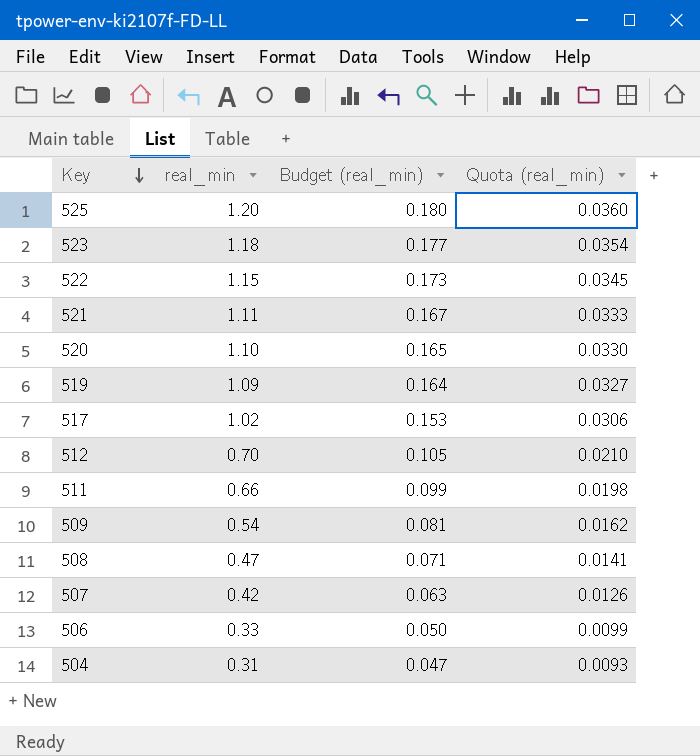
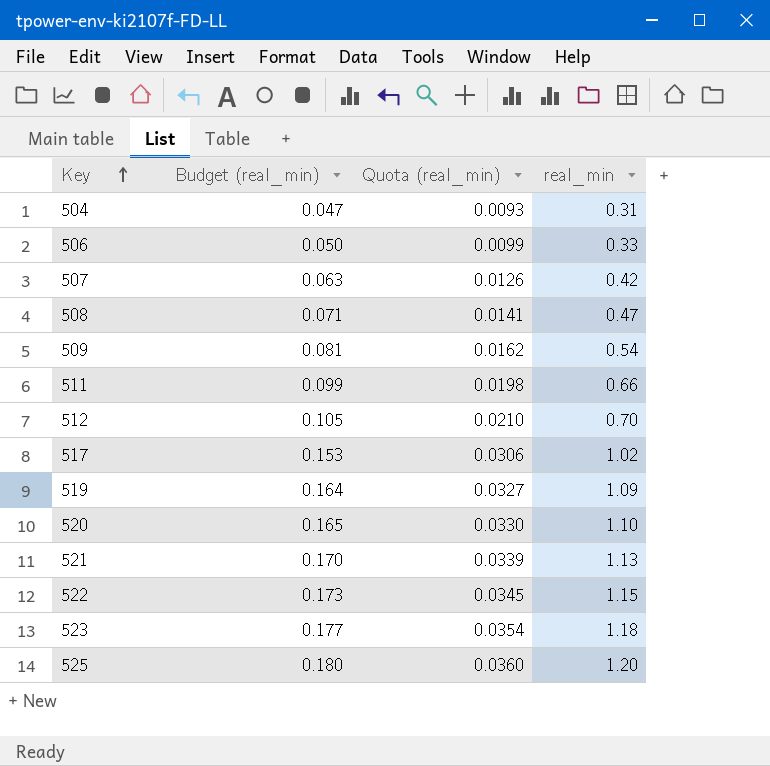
row order: Key descending -> Key ascending
column real_min | position: 2 -> 4
521 | Budget (real_min): 0.167 -> 0.170
521 | Quota (real_min): 0.0333 -> 0.0339
521 | real_min: 1.11 -> 1.13

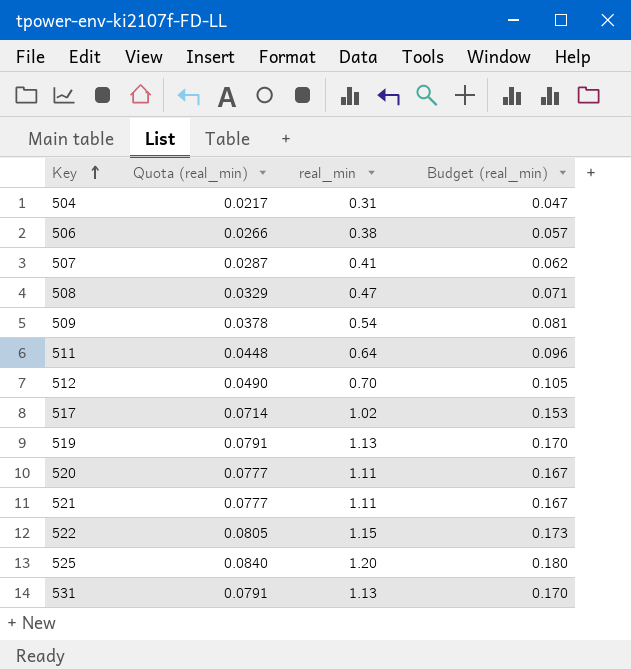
column Quota (real_min) | formula: [real_min] * 0.03 -> [real_min] * 0.07
column Budget (real_min) | position: 2 -> 4
row 523: 0.177 | 0.0354 | 1.18 -> none
506 | real_min: 0.33 -> 0.38
506 | Budget (real_min): 0.050 -> 0.057
507 | real_min: 0.42 -> 0.41
507 | Budget (real_min): 0.063 -> 0.062
511 | real_min: 0.66 -> 0.64
511 | Budget (real_min): 0.099 -> 0.096
519 | real_min: 1.09 -> 1.13
519 | Budget (real_min): 0.164 -> 0.170
520 | real_min: 1.10 -> 1.11
520 | Budget (real_min): 0.165 -> 0.167
521 | real_min: 1.13 -> 1.11
521 | Budget (real_min): 0.170 -> 0.167
row 531: none -> 0.0791 | 1.13 | 0.170

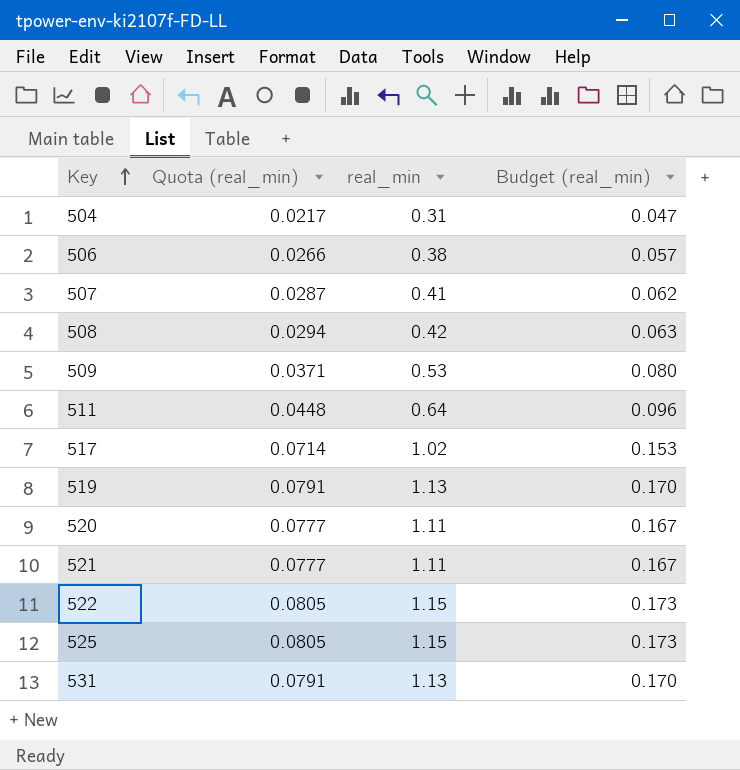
row 512: 0.0490 | 0.70 | 0.105 -> none
508 | Quota (real_min): 0.0329 -> 0.0294
508 | real_min: 0.47 -> 0.42
508 | Budget (real_min): 0.071 -> 0.063
509 | Quota (real_min): 0.0378 -> 0.0371
509 | real_min: 0.54 -> 0.53
509 | Budget (real_min): 0.081 -> 0.080
525 | Quota (real_min): 0.0840 -> 0.0805
525 | real_min: 1.20 -> 1.15
525 | Budget (real_min): 0.180 -> 0.173

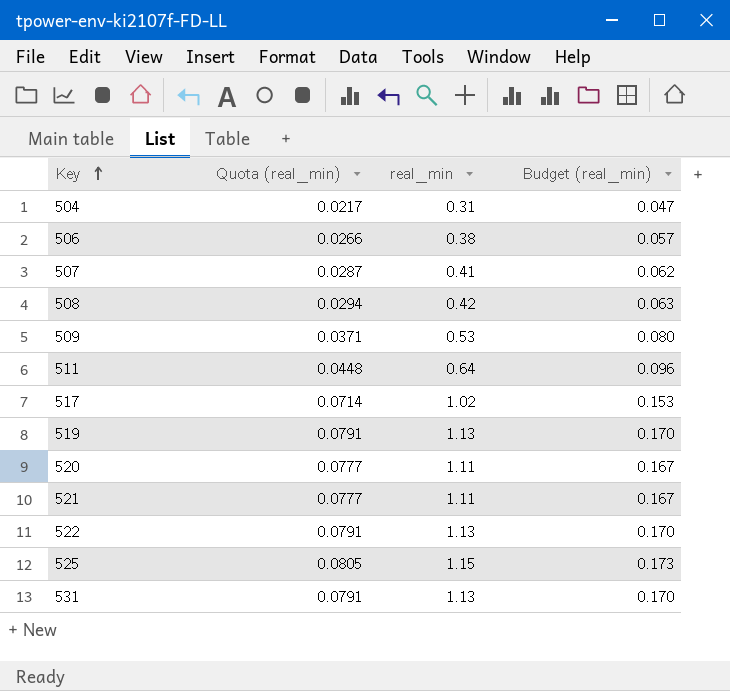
522 | Quota (real_min): 0.0805 -> 0.0791
522 | real_min: 1.15 -> 1.13
522 | Budget (real_min): 0.173 -> 0.170

